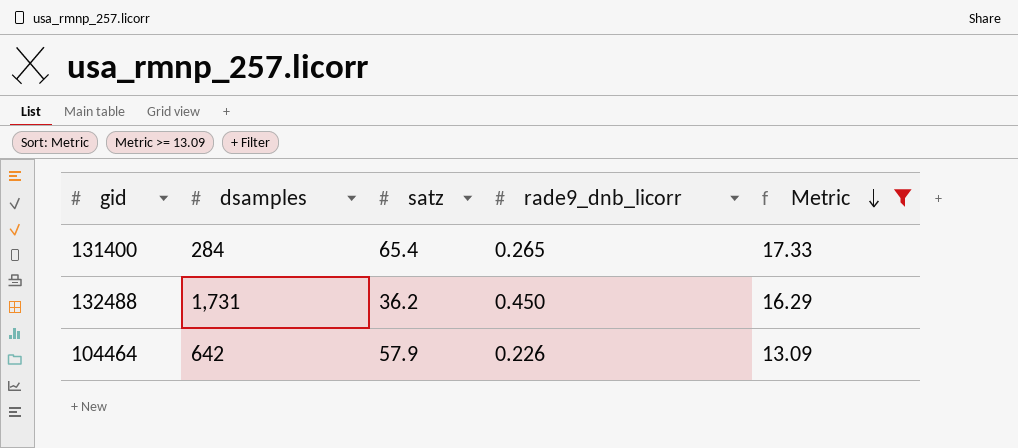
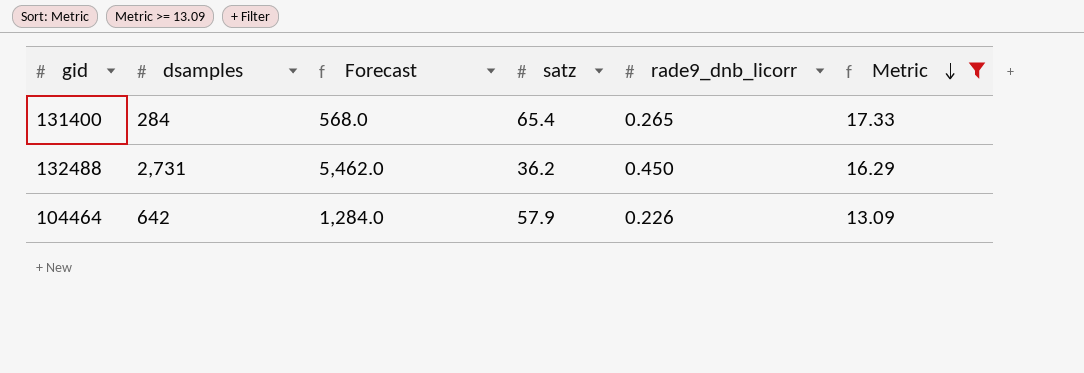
column Forecast | formula: none -> [dsamples] * 2
132488 | dsamples: 1,731 -> 2,731

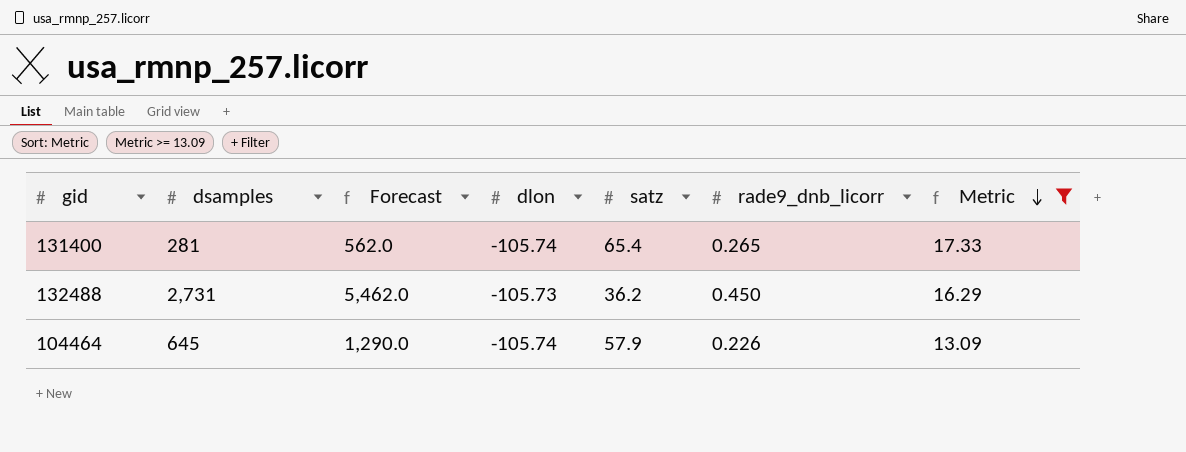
column dlon | position: none -> 4
131400 | dsamples: 284 -> 281
131400 | Forecast: 568.0 -> 562.0
104464 | dsamples: 642 -> 645
104464 | Forecast: 1,284.0 -> 1,290.0

